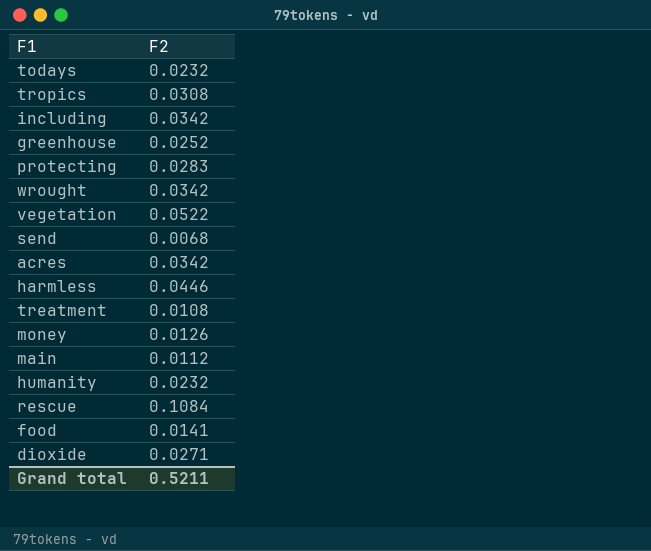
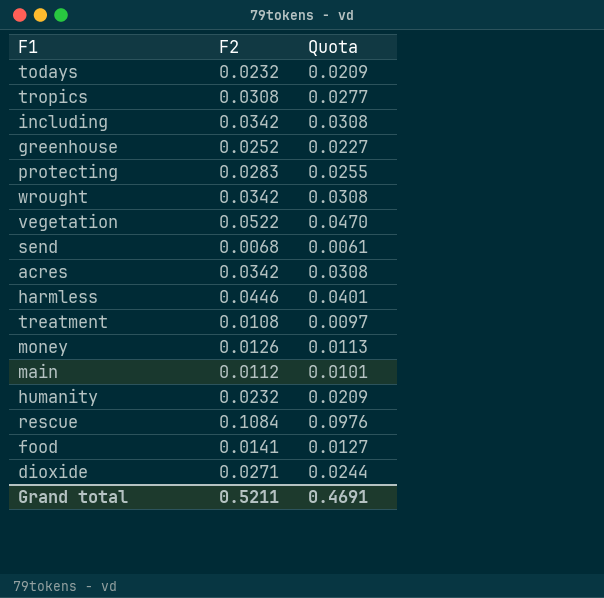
column Quota | formula: none -> [F2] * 0.9

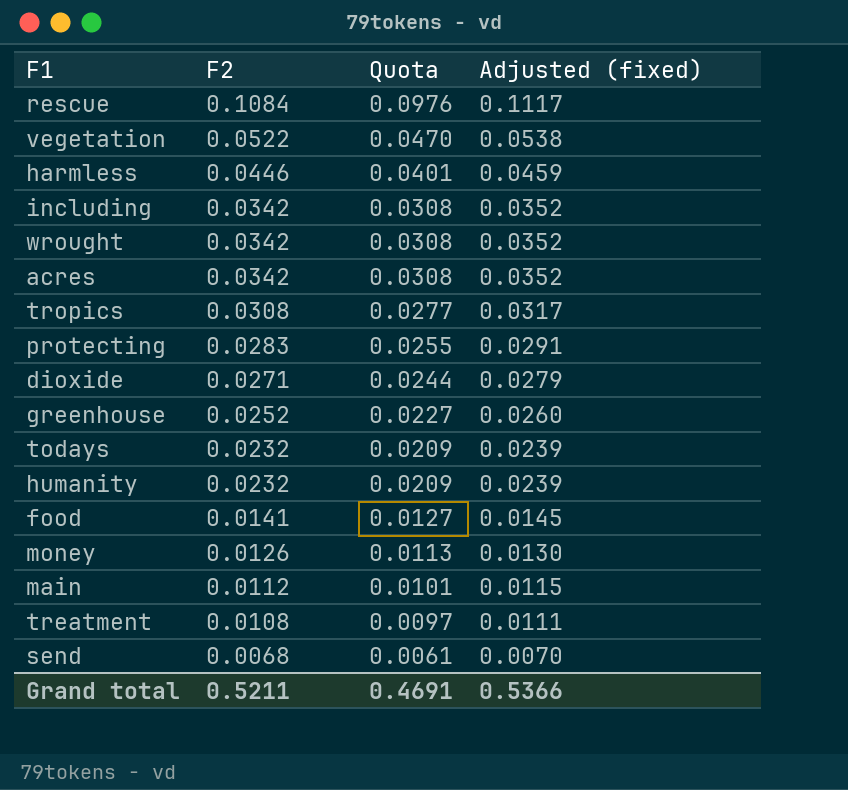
row order: none -> F2 descending
column Adjusted (fixed) | formula: none -> [F2] * 1.03

